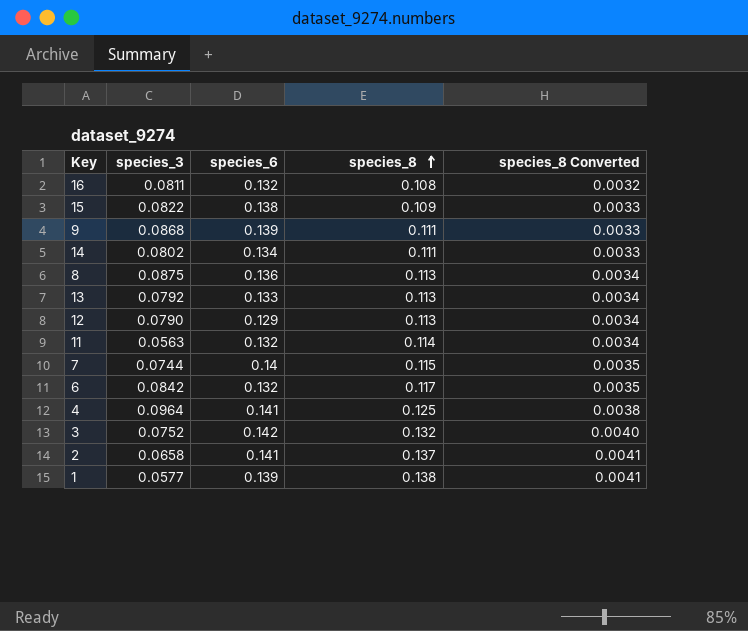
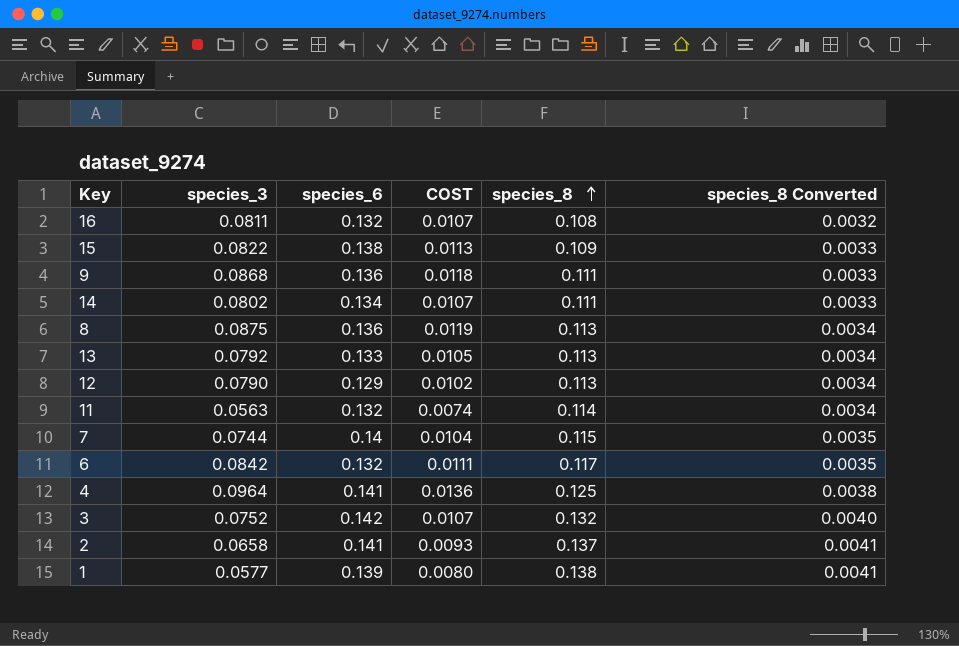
column COST | formula: none -> [species_3] * [species_6]
9 | species_6: 0.139 -> 0.136

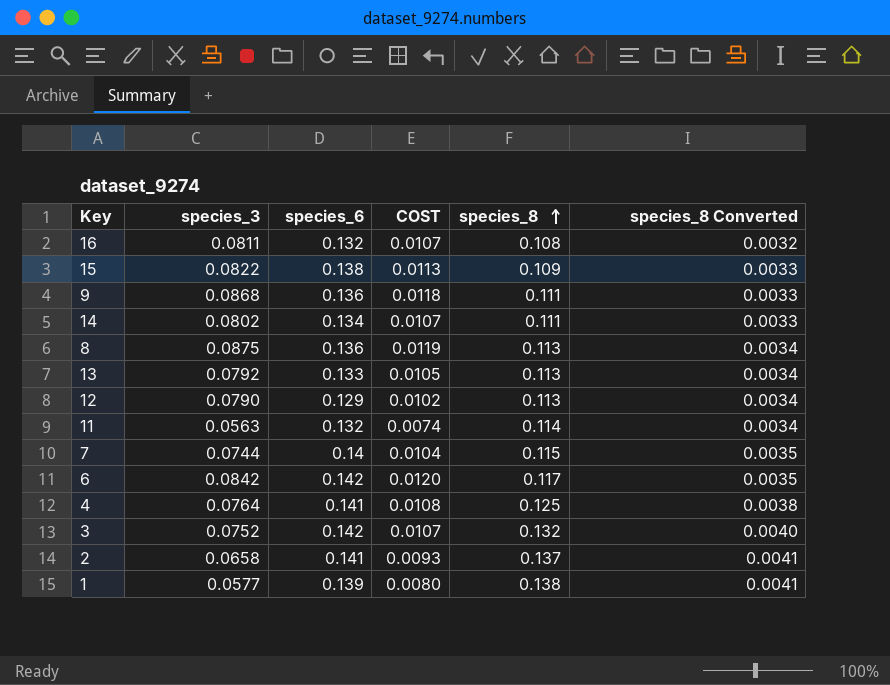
6 | species_6: 0.132 -> 0.142
6 | COST: 0.0111 -> 0.0120
4 | species_3: 0.0964 -> 0.0764
4 | COST: 0.0136 -> 0.0108

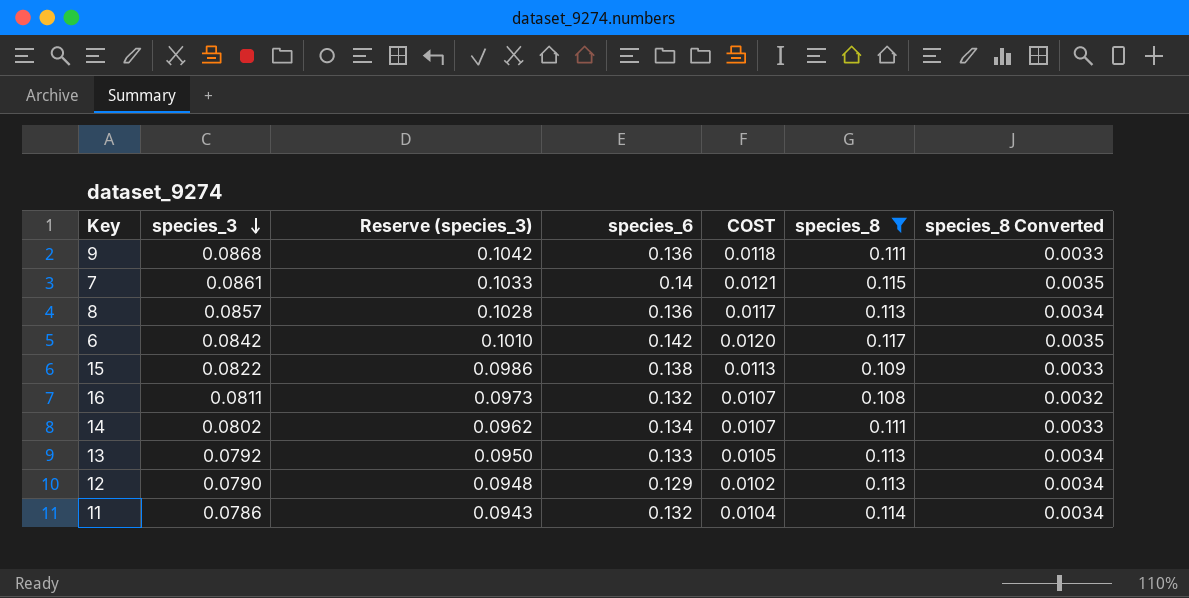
filter: none -> species_8 <= 0.117
row order: species_8 ascending -> species_3 descending
column Reserve (species_3) | formula: none -> [species_3] * 1.2
7 | species_3: 0.0744 -> 0.0861
7 | COST: 0.0104 -> 0.0121
8 | species_3: 0.0875 -> 0.0857
8 | COST: 0.0119 -> 0.0117
11 | species_3: 0.0563 -> 0.0786
11 | COST: 0.0074 -> 0.0104

